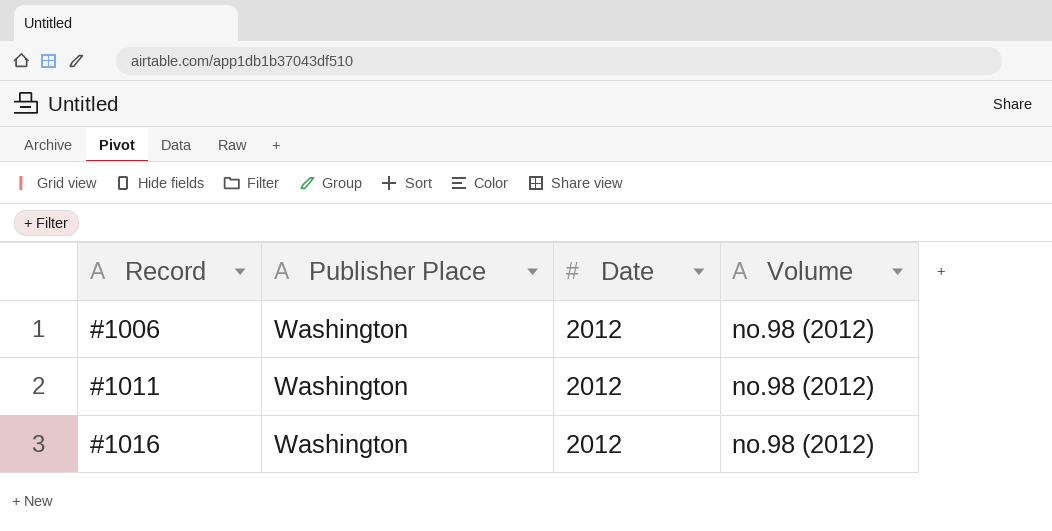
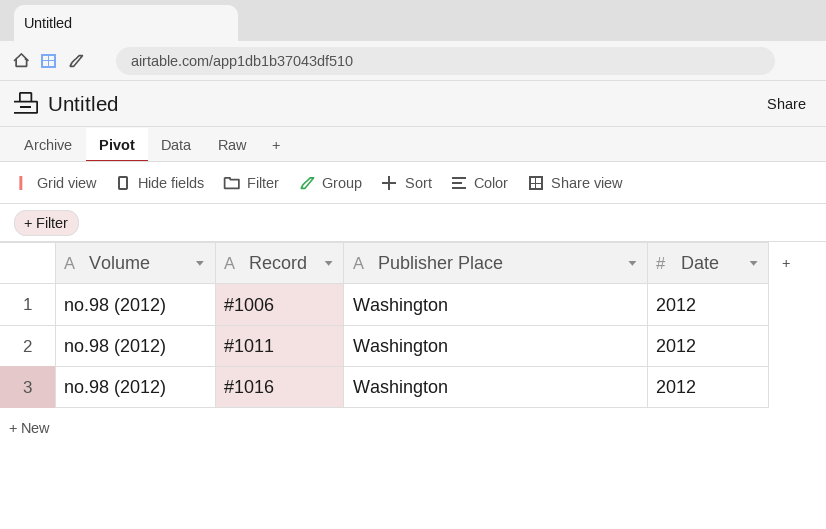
column Volume | position: 4 -> 1

